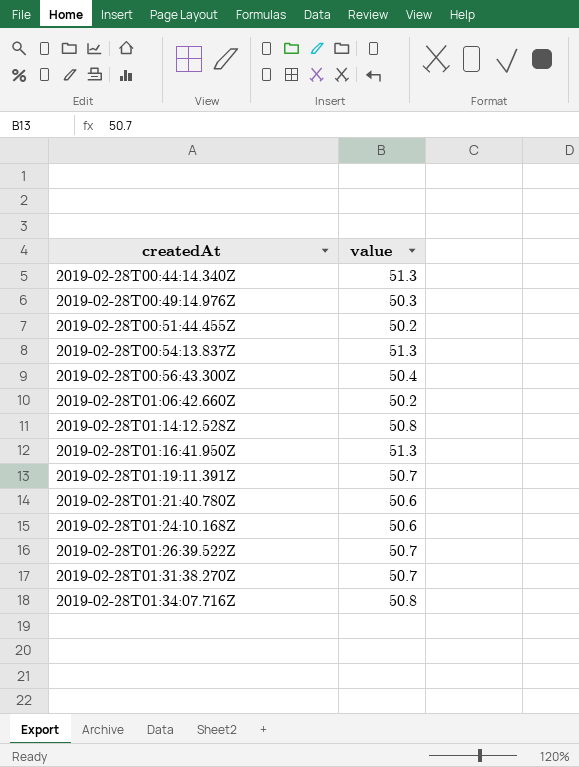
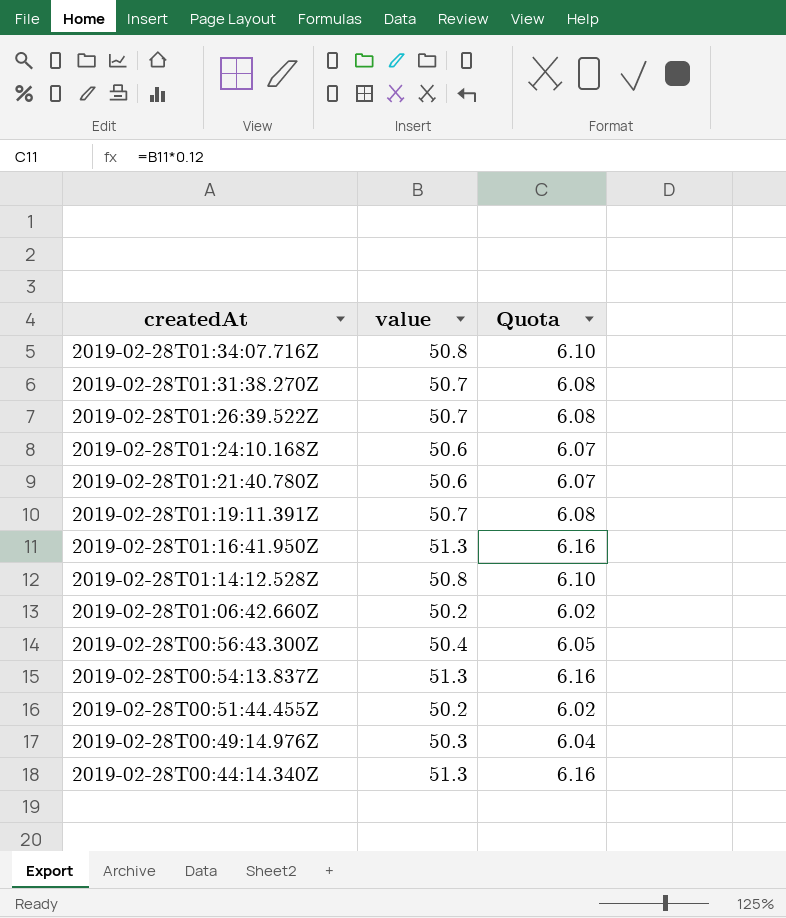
row order: createdAt ascending -> createdAt descending
column Quota | formula: none -> [value] * 0.12

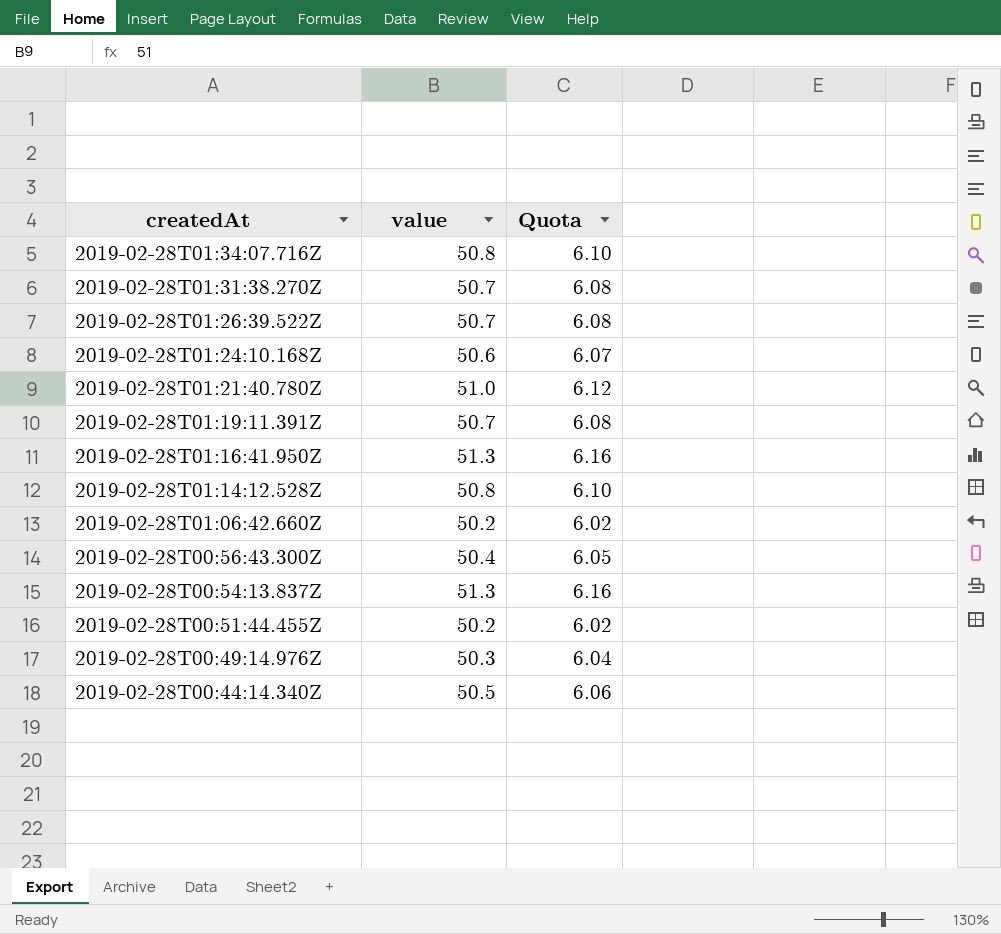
2019-02-28T01:21:40.780Z | value: 50.6 -> 51.0
2019-02-28T01:21:40.780Z | Quota: 6.07 -> 6.12
2019-02-28T00:44:14.340Z | value: 51.3 -> 50.5
2019-02-28T00:44:14.340Z | Quota: 6.16 -> 6.06

